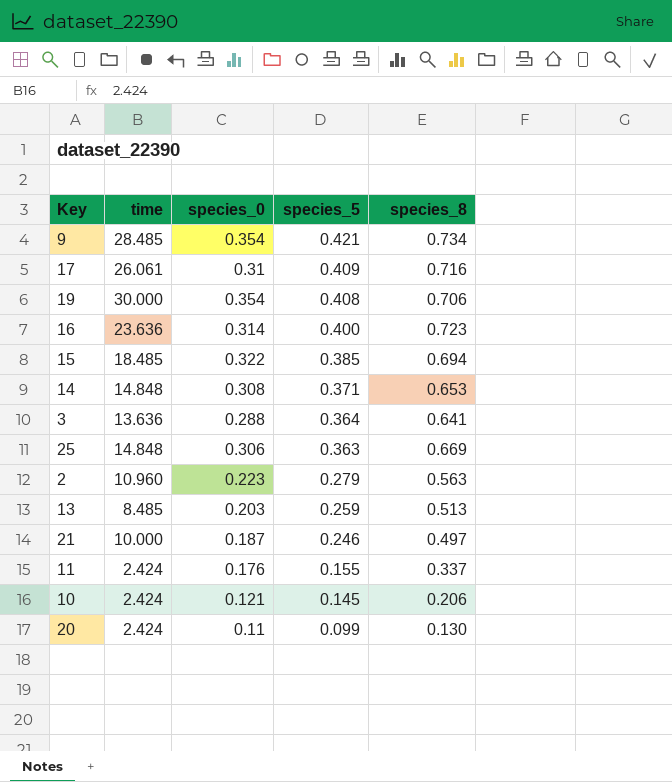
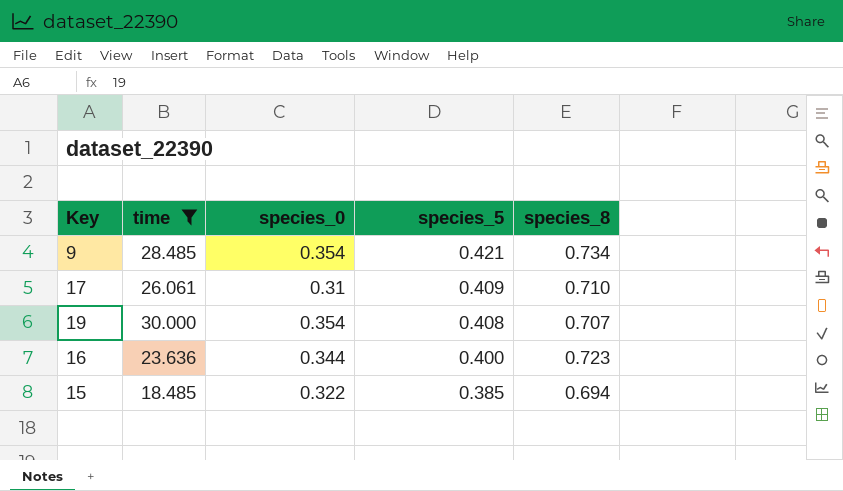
filter: none -> time >= 18.485
17 | species_8: 0.716 -> 0.710
19 | species_8: 0.706 -> 0.707
16 | species_0: 0.314 -> 0.344

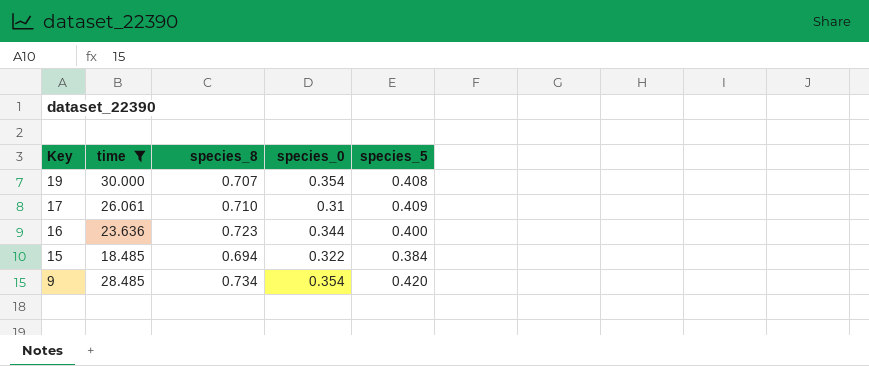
row order: species_5 descending -> Key descending
column species_8 | position: 5 -> 3
15 | species_5: 0.385 -> 0.384
9 | species_5: 0.421 -> 0.420

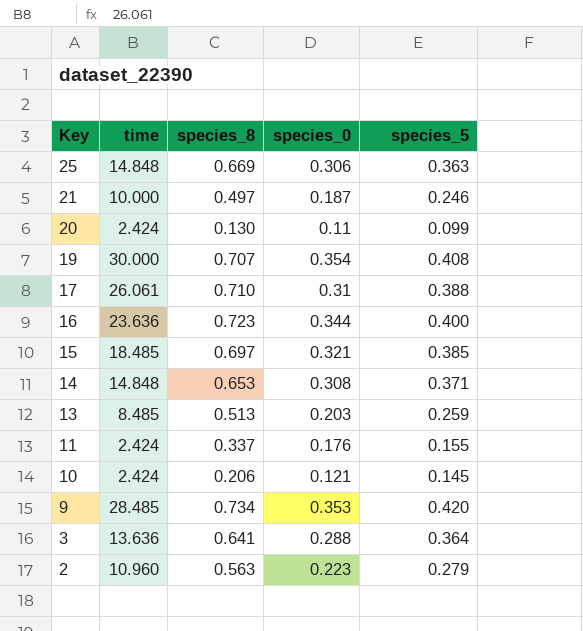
filter: time >= 18.485 -> none
17 | species_5: 0.409 -> 0.388
15 | species_8: 0.694 -> 0.697
15 | species_0: 0.322 -> 0.321
15 | species_5: 0.384 -> 0.385
9 | species_0: 0.354 -> 0.353

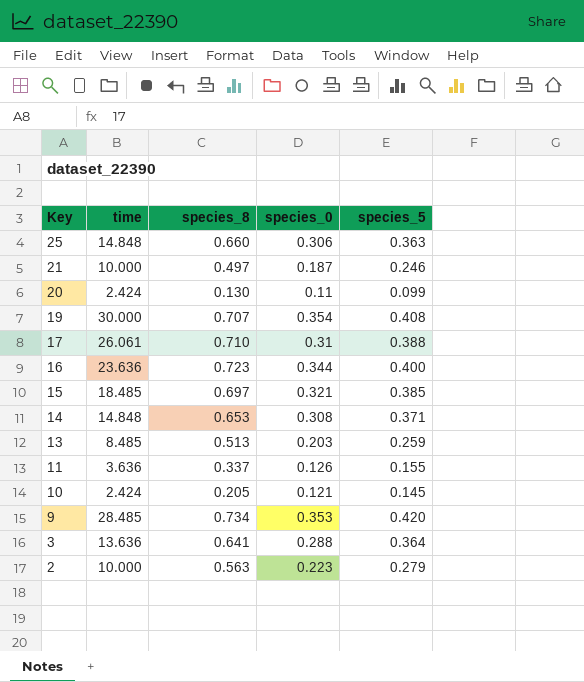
25 | species_8: 0.669 -> 0.660
11 | time: 2.424 -> 3.636
11 | species_0: 0.176 -> 0.126
10 | species_8: 0.206 -> 0.205
2 | time: 10.960 -> 10.000

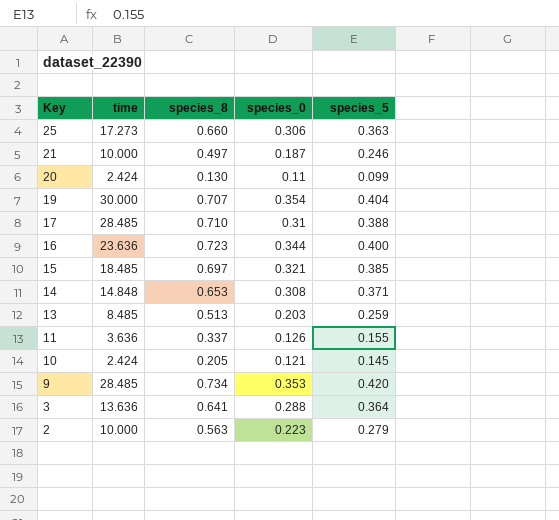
25 | time: 14.848 -> 17.273
19 | species_5: 0.408 -> 0.404
17 | time: 26.061 -> 28.485

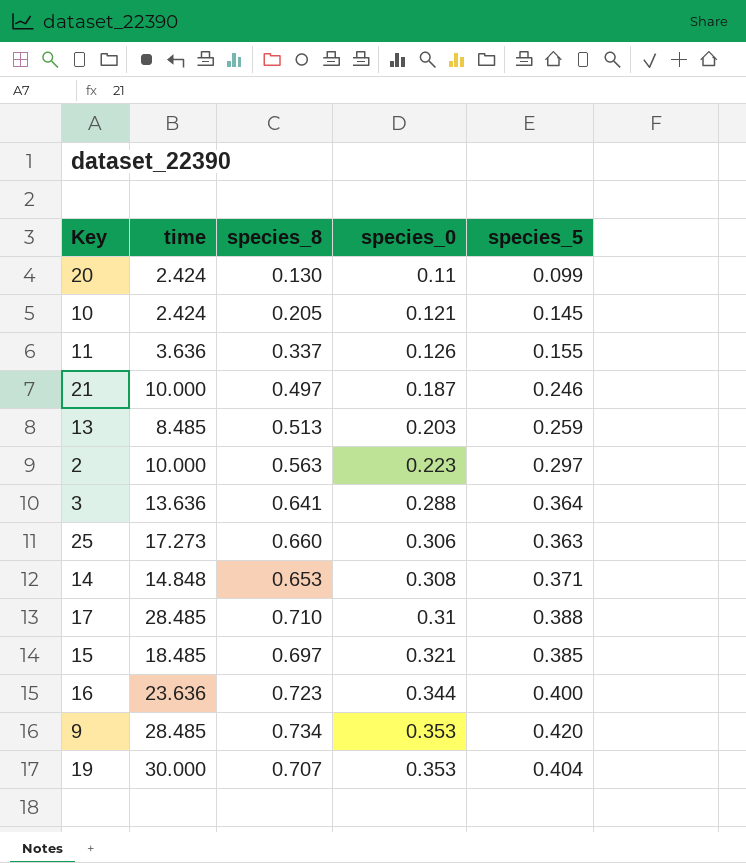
row order: Key descending -> species_0 ascending
2 | species_5: 0.279 -> 0.297
19 | species_0: 0.354 -> 0.353

